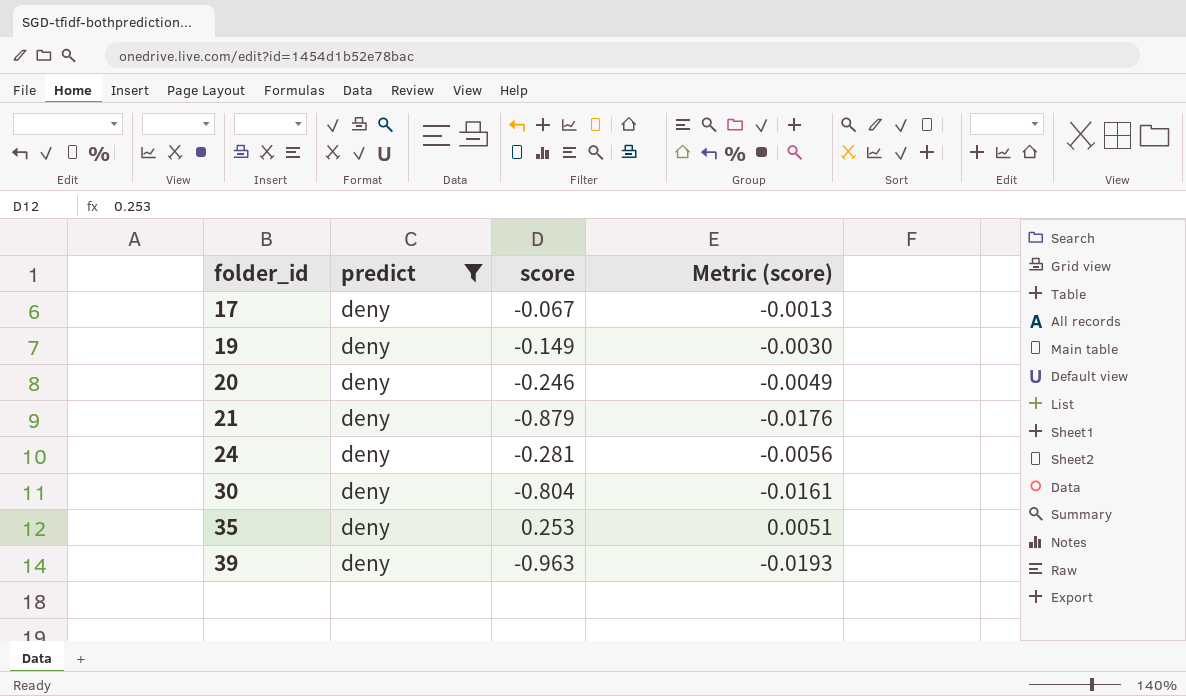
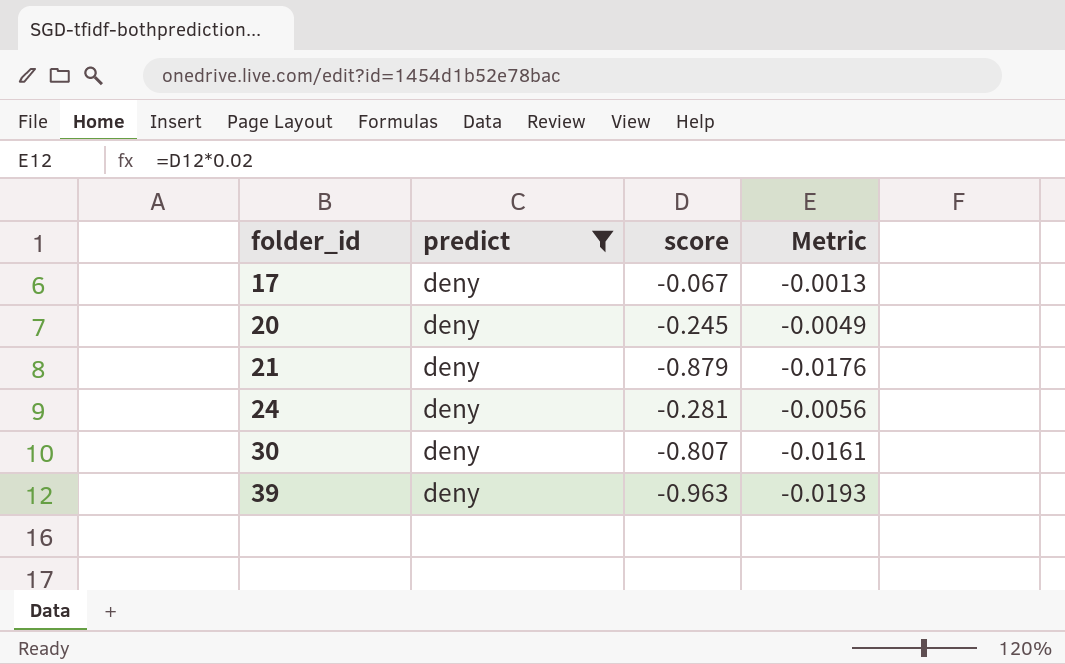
column name: Metric (score) -> Metric
row 19: deny | -0.149 | -0.0030 -> none
row 35: deny | 0.253 | 0.0051 -> none
20 | score: -0.246 -> -0.245
30 | score: -0.804 -> -0.807

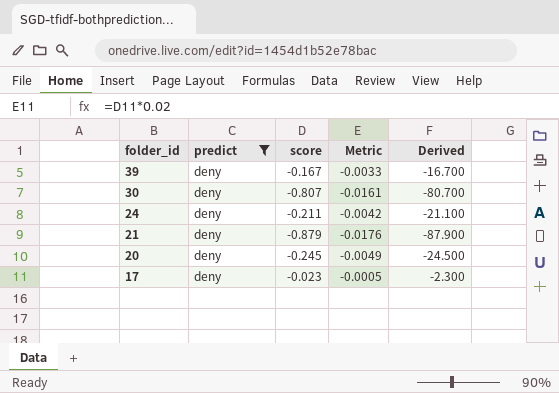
row order: folder_id ascending -> folder_id descending
column Derived | formula: none -> [score] * 100
39 | score: -0.963 -> -0.167
39 | Metric: -0.0193 -> -0.0033
24 | score: -0.281 -> -0.211
24 | Metric: -0.0056 -> -0.0042
17 | score: -0.067 -> -0.023
17 | Metric: -0.0013 -> -0.0005

